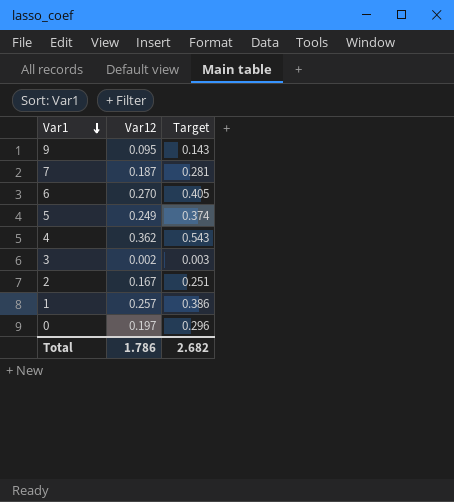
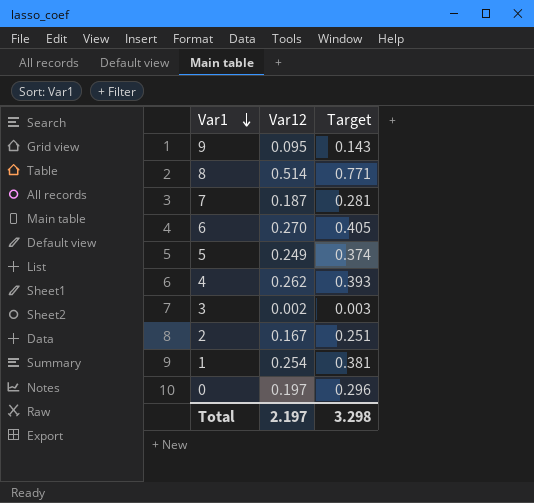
row 8: none -> 0.514 | 0.771
4 | Var12: 0.362 -> 0.262
4 | Target: 0.543 -> 0.393
1 | Var12: 0.257 -> 0.254
1 | Target: 0.386 -> 0.381
Total | Var12: 1.786 -> 2.197
Total | Target: 2.682 -> 3.298

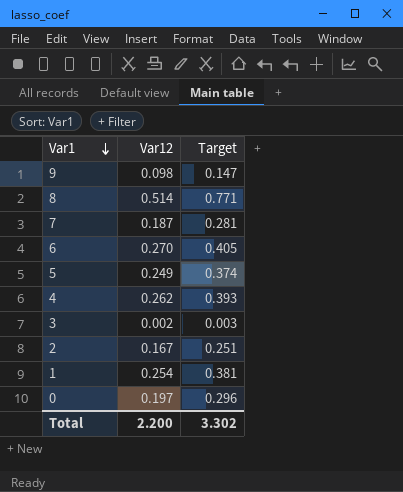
9 | Var12: 0.095 -> 0.098
9 | Target: 0.143 -> 0.147
Total | Var12: 2.197 -> 2.200
Total | Target: 3.298 -> 3.302

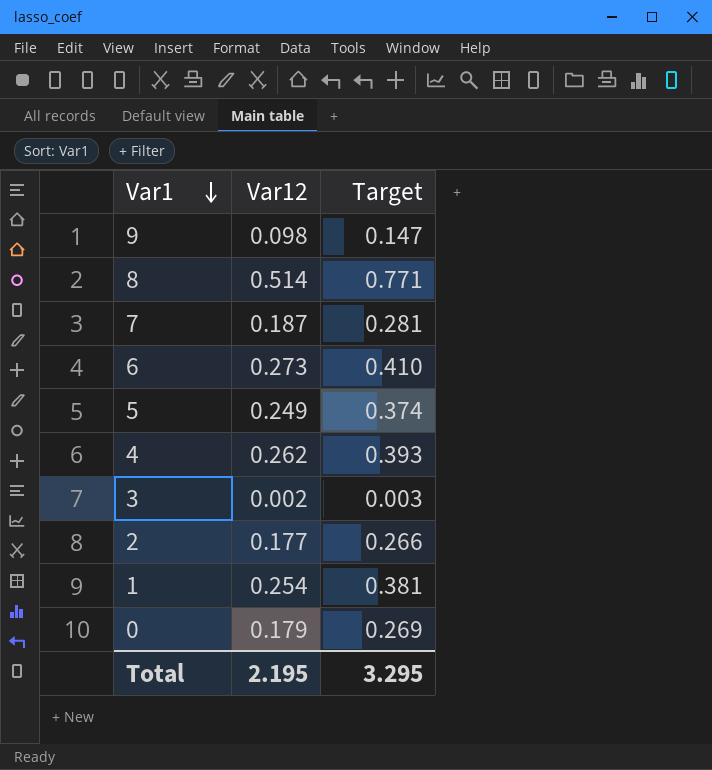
6 | Var12: 0.270 -> 0.273
6 | Target: 0.405 -> 0.410
2 | Var12: 0.167 -> 0.177
2 | Target: 0.251 -> 0.266
0 | Var12: 0.197 -> 0.179
0 | Target: 0.296 -> 0.269
Total | Var12: 2.200 -> 2.195
Total | Target: 3.302 -> 3.295

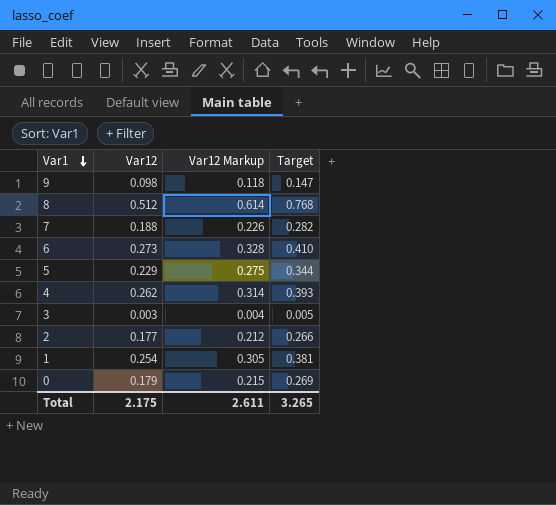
column Var12 Markup | formula: none -> [Var12] * 1.2
8 | Var12: 0.514 -> 0.512
8 | Target: 0.771 -> 0.768
7 | Var12: 0.187 -> 0.188
7 | Target: 0.281 -> 0.282
5 | Var12: 0.249 -> 0.229
5 | Target: 0.374 -> 0.344
3 | Var12: 0.002 -> 0.003
3 | Target: 0.003 -> 0.005
Total | Var12: 2.195 -> 2.175
Total | Target: 3.295 -> 3.265

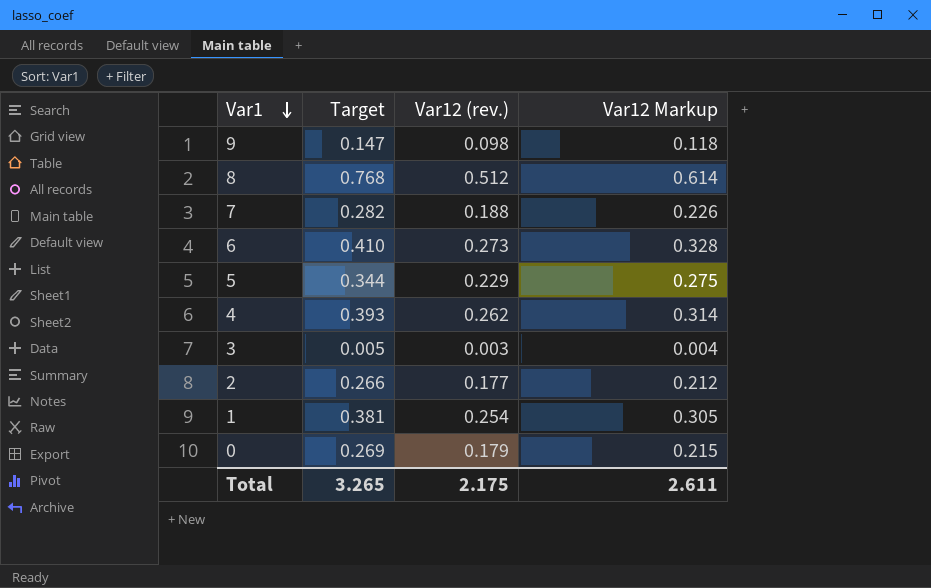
column Target | position: 4 -> 2
column name: Var12 -> Var12 (rev.)

